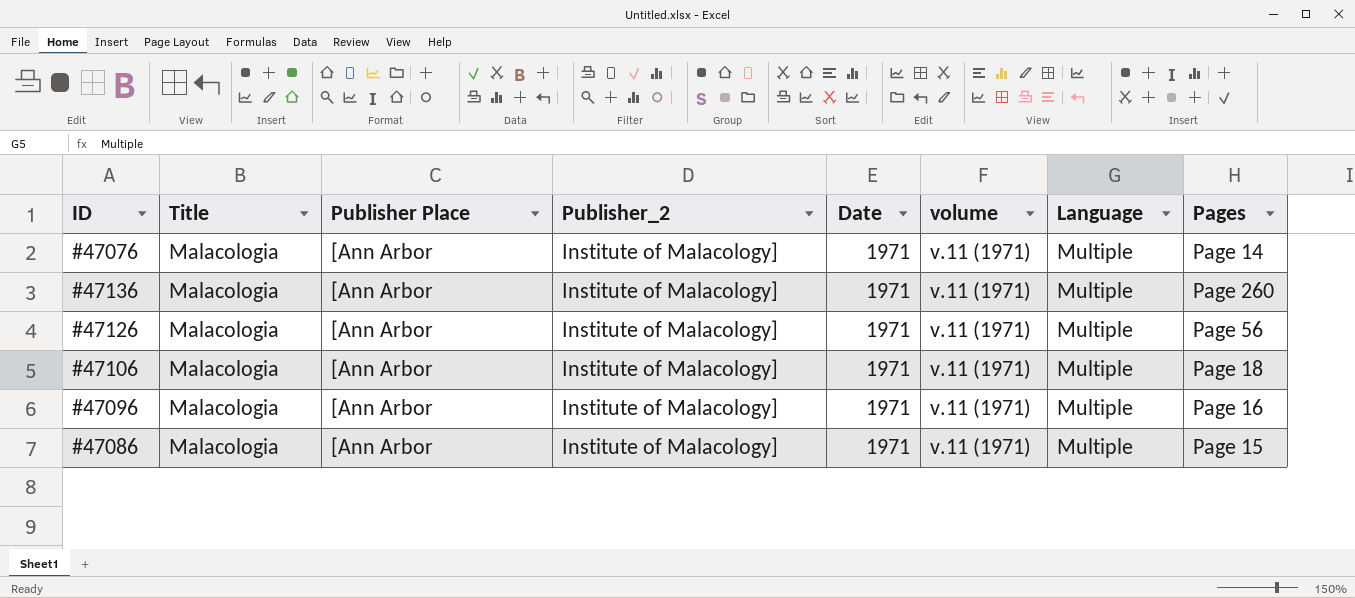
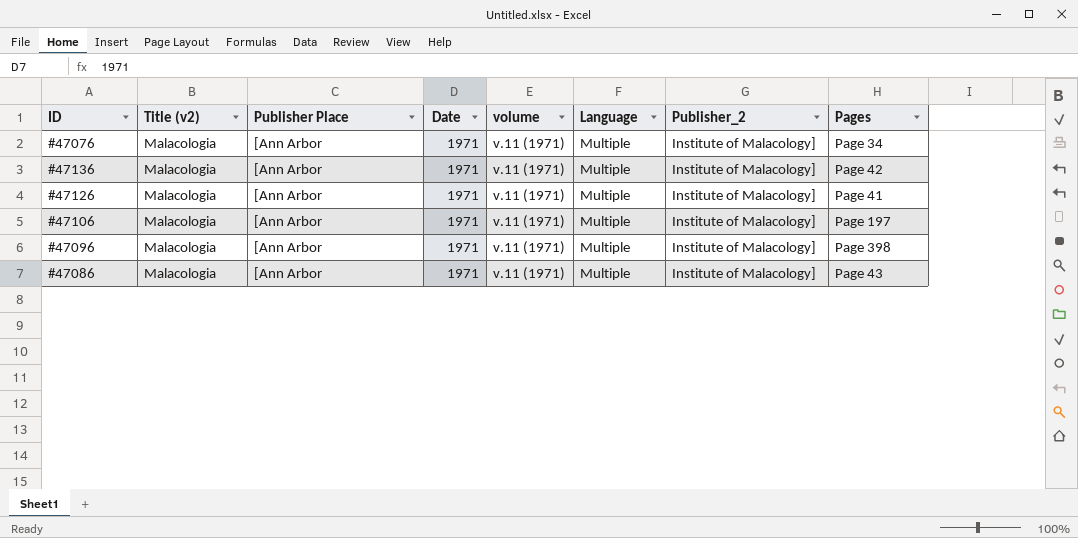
column name: Title -> Title (v2)
column Publisher_2 | position: 4 -> 7
#47076 | Pages: Page 14 -> Page 34
#47136 | Pages: Page 260 -> Page 42
#47126 | Pages: Page 56 -> Page 41
#47106 | Pages: Page 18 -> Page 197
#47096 | Pages: Page 16 -> Page 398
#47086 | Pages: Page 15 -> Page 43

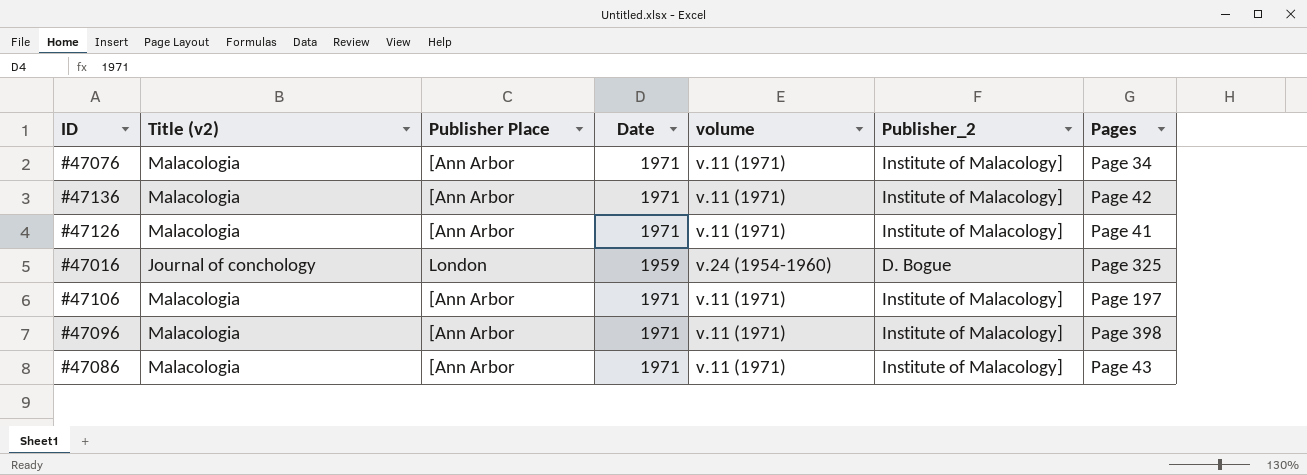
column Language | position: 6 -> none
row #47016: none -> Journal of conchology | London | 1959 | v.24 (1954-1960) | D. Bogue | Page 325

